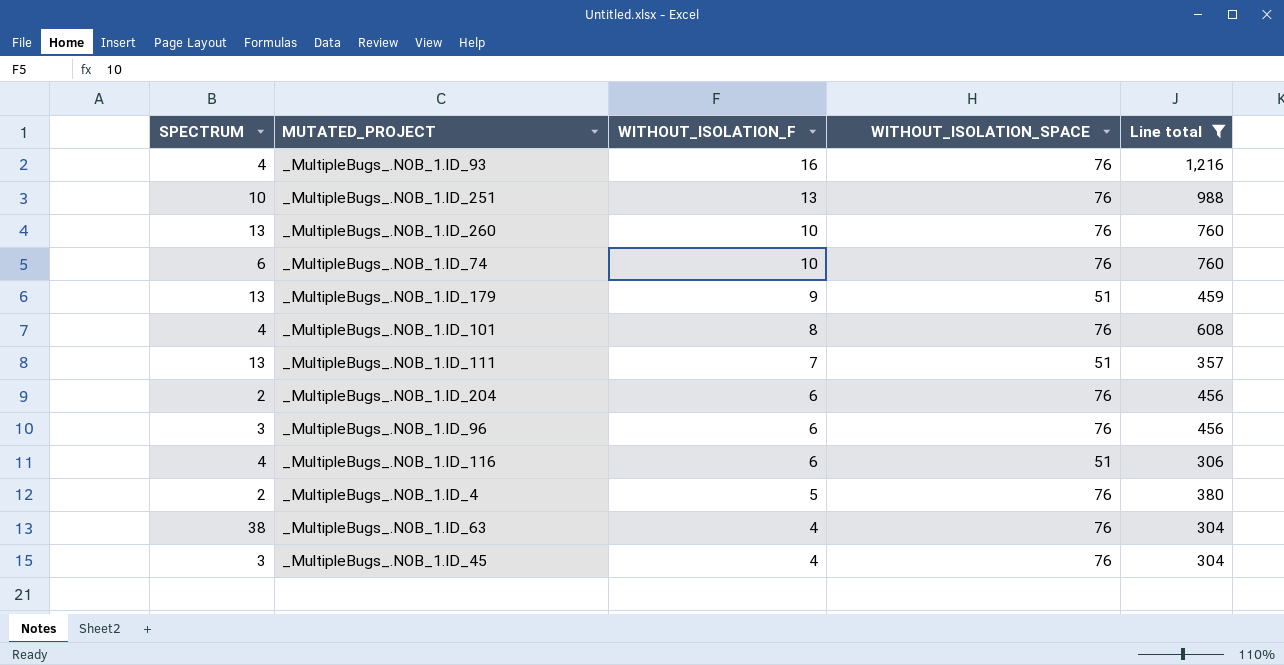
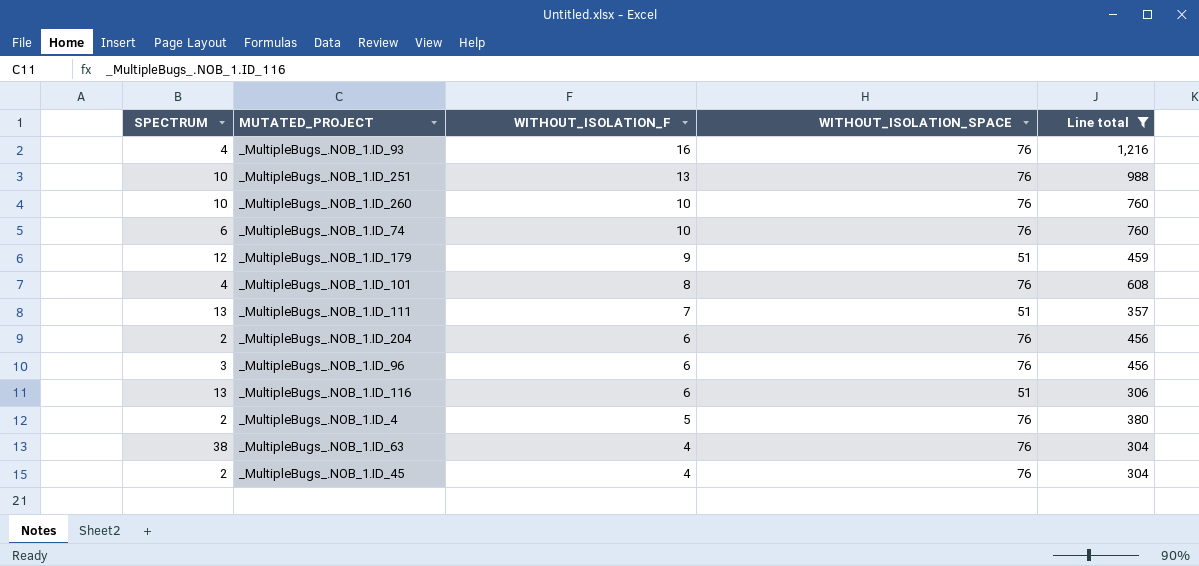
_MultipleBugs_.NOB_1.ID_260 | SPECTRUM: 13 -> 10
_MultipleBugs_.NOB_1.ID_179 | SPECTRUM: 13 -> 12
_MultipleBugs_.NOB_1.ID_116 | SPECTRUM: 4 -> 13
_MultipleBugs_.NOB_1.ID_45 | SPECTRUM: 3 -> 2

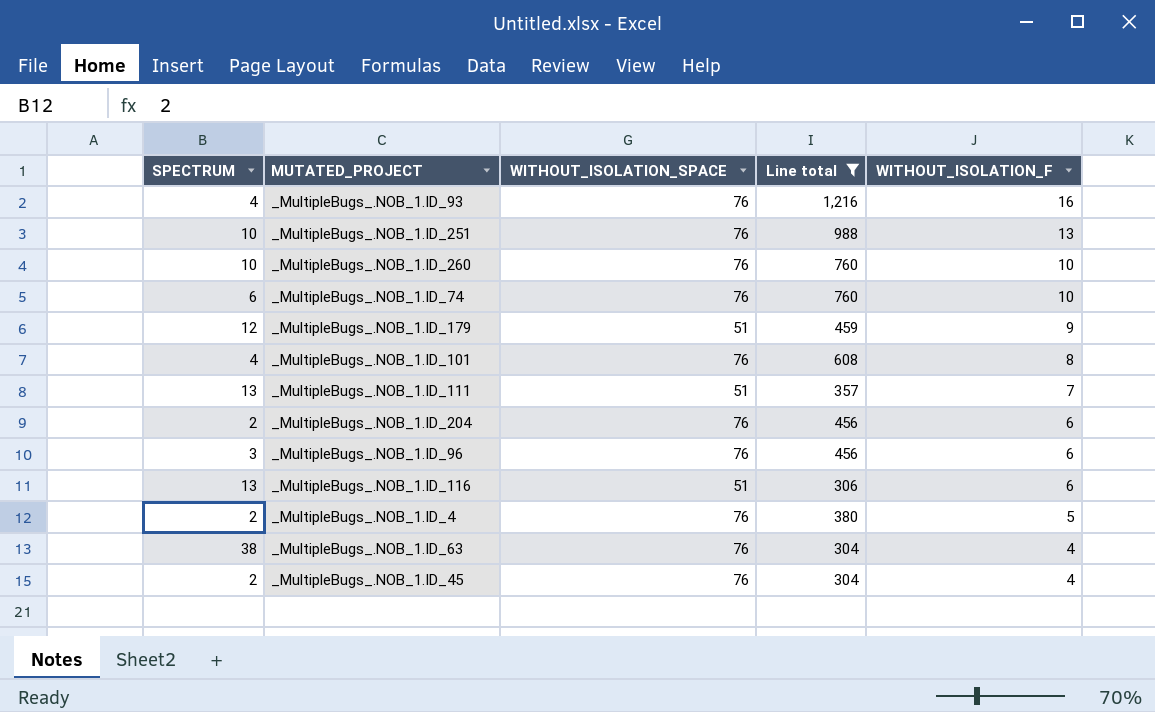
column WITHOUT_ISOLATION_F | position: 3 -> 5

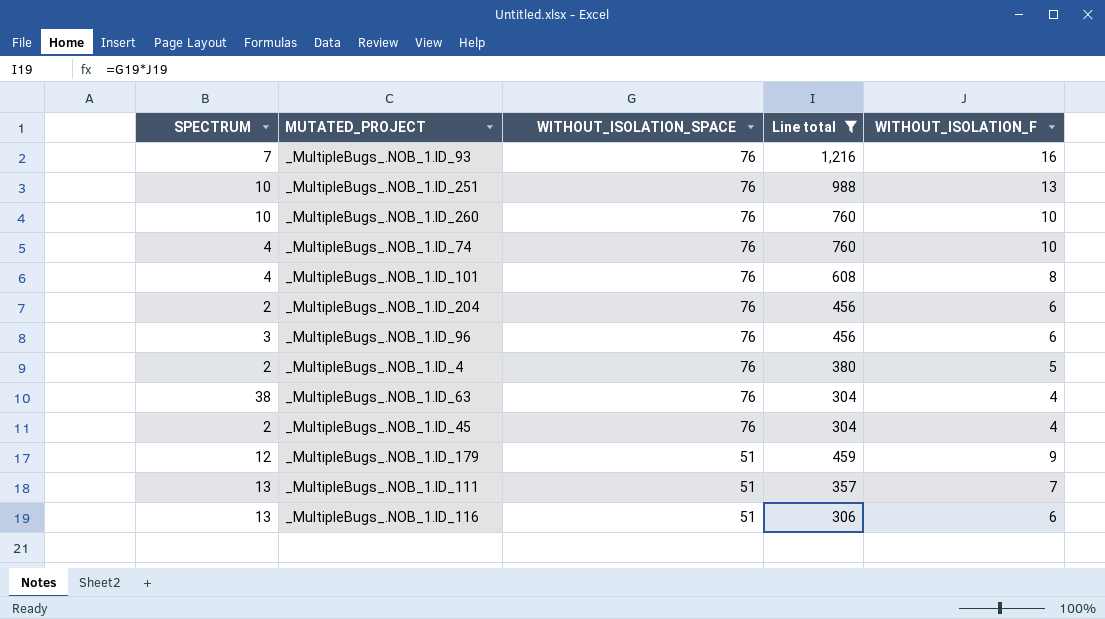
row order: WITHOUT_ISOLATION_F descending -> WITHOUT_ISOLATION_SPACE descending
_MultipleBugs_.NOB_1.ID_93 | SPECTRUM: 4 -> 7
_MultipleBugs_.NOB_1.ID_74 | SPECTRUM: 6 -> 4

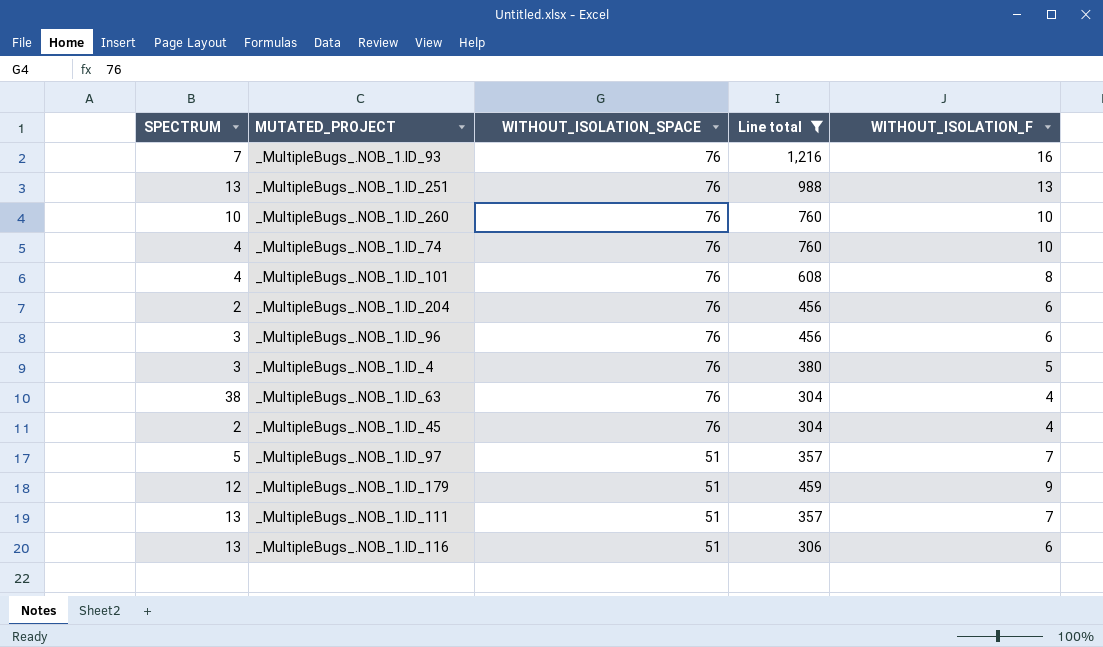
_MultipleBugs_.NOB_1.ID_251 | SPECTRUM: 10 -> 13
_MultipleBugs_.NOB_1.ID_4 | SPECTRUM: 2 -> 3
row _MultipleBugs_.NOB_1.ID_97: none -> 5 | 51 | 357 | 7

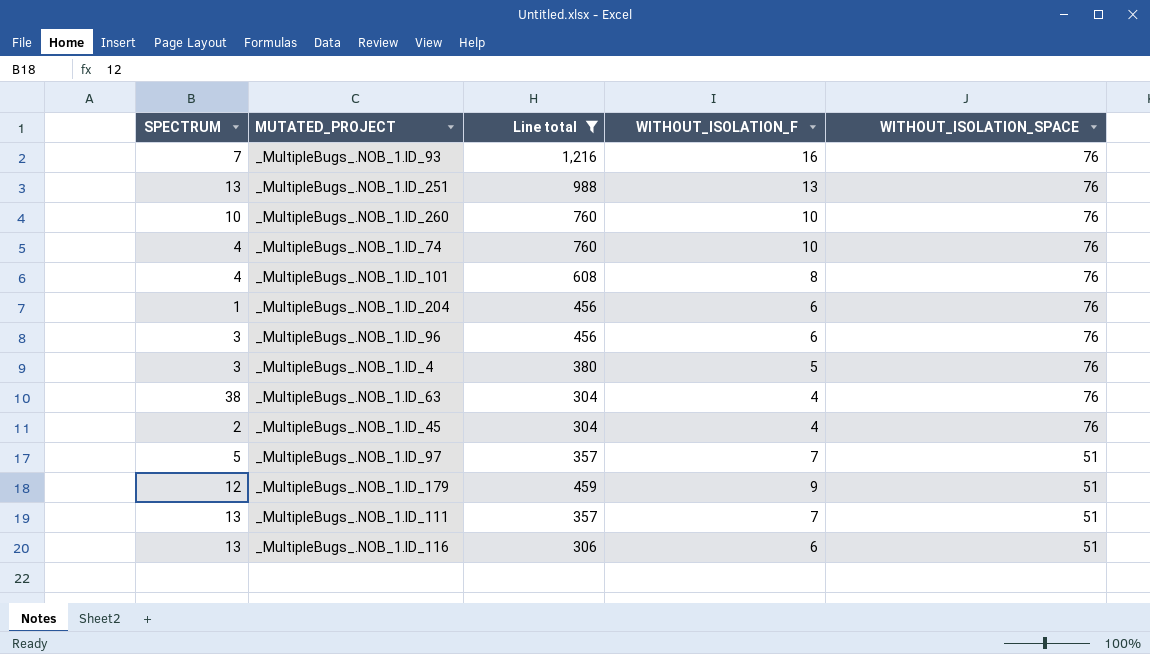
column WITHOUT_ISOLATION_SPACE | position: 3 -> 5
_MultipleBugs_.NOB_1.ID_204 | SPECTRUM: 2 -> 1

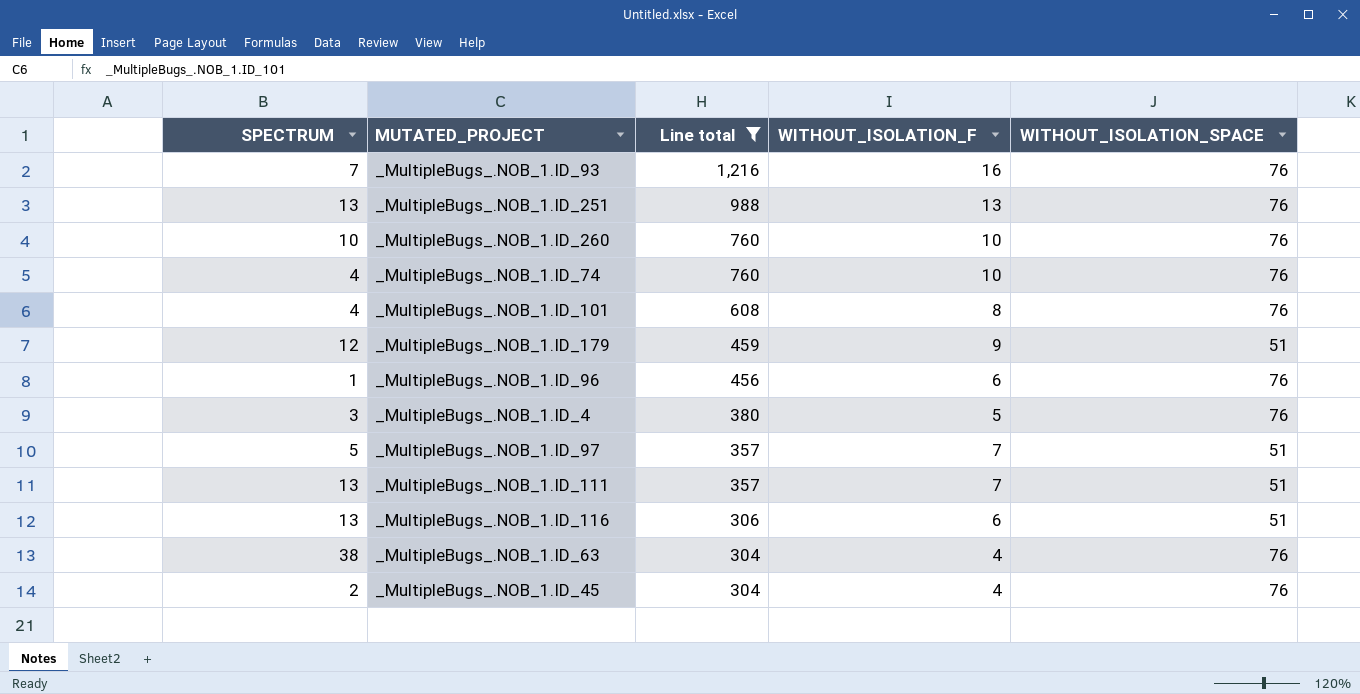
row order: WITHOUT_ISOLATION_SPACE descending -> Line total descending
row _MultipleBugs_.NOB_1.ID_204: 1 | 456 | 6 | 76 -> none
_MultipleBugs_.NOB_1.ID_96 | SPECTRUM: 3 -> 1

